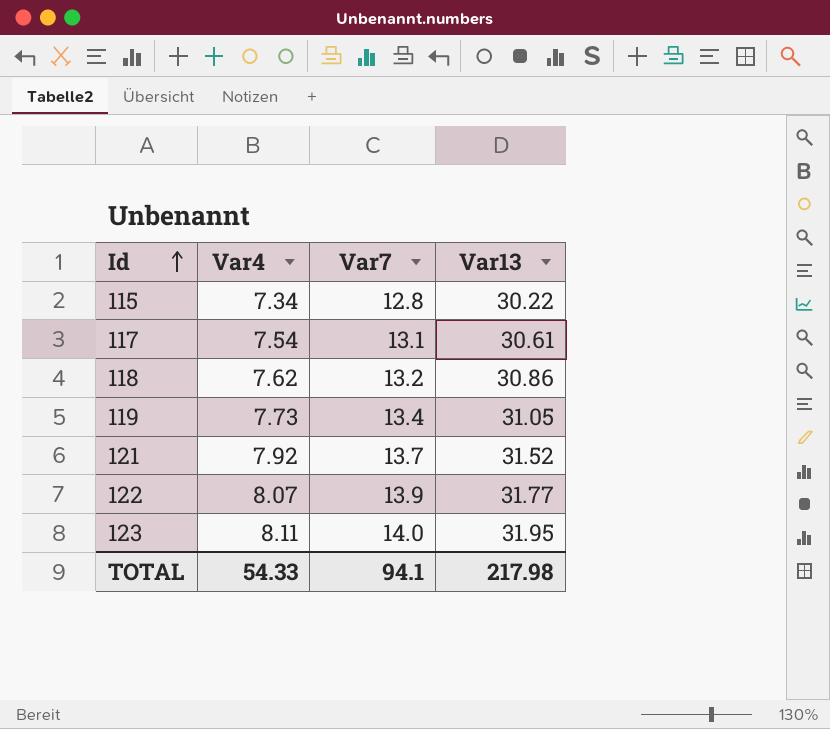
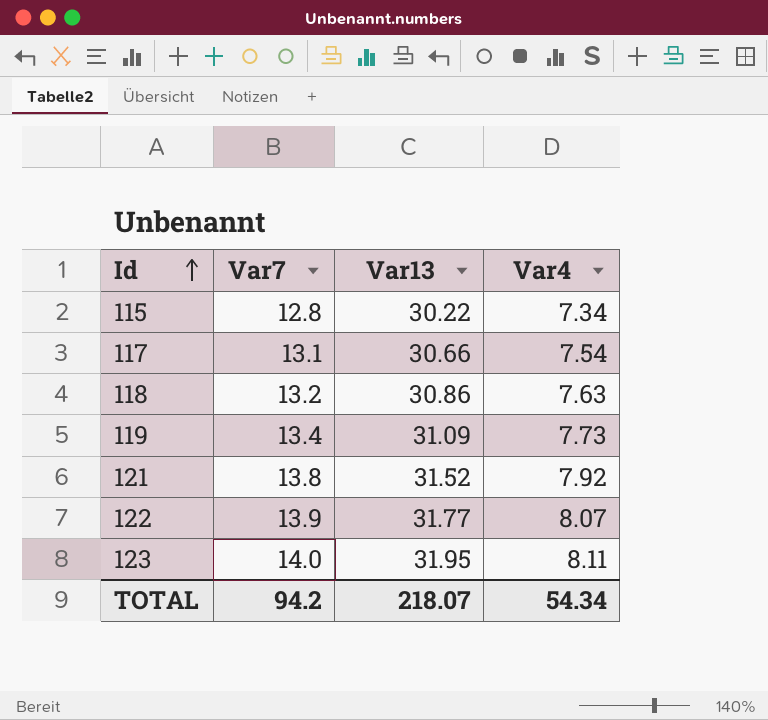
column Var4 | position: 2 -> 4
117 | Var13: 30.61 -> 30.66
118 | Var4: 7.62 -> 7.63
119 | Var13: 31.05 -> 31.09
121 | Var7: 13.7 -> 13.8
TOTAL | Var7: 94.1 -> 94.2
TOTAL | Var13: 217.98 -> 218.07
TOTAL | Var4: 54.33 -> 54.34

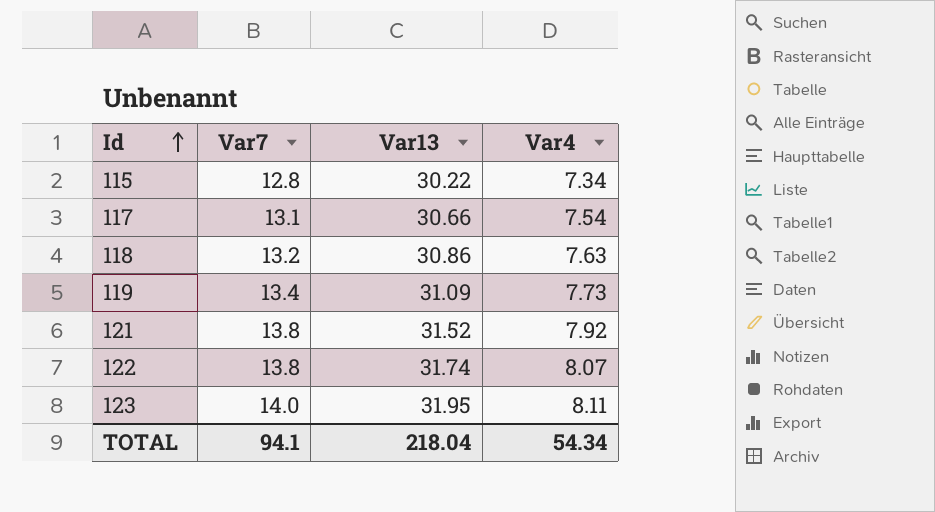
122 | Var7: 13.9 -> 13.8
122 | Var13: 31.77 -> 31.74
TOTAL | Var7: 94.2 -> 94.1
TOTAL | Var13: 218.07 -> 218.04

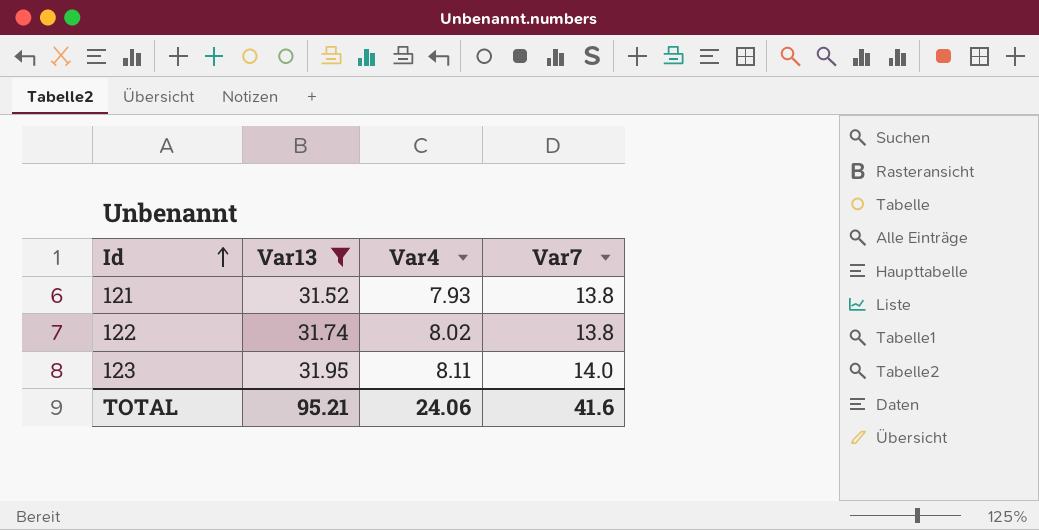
filter: none -> Var13 >= 31.52
column Var7 | position: 2 -> 4
121 | Var4: 7.92 -> 7.93
122 | Var4: 8.07 -> 8.02
TOTAL | Var13: 218.04 -> 95.21
TOTAL | Var4: 54.34 -> 24.06
TOTAL | Var7: 94.1 -> 41.6

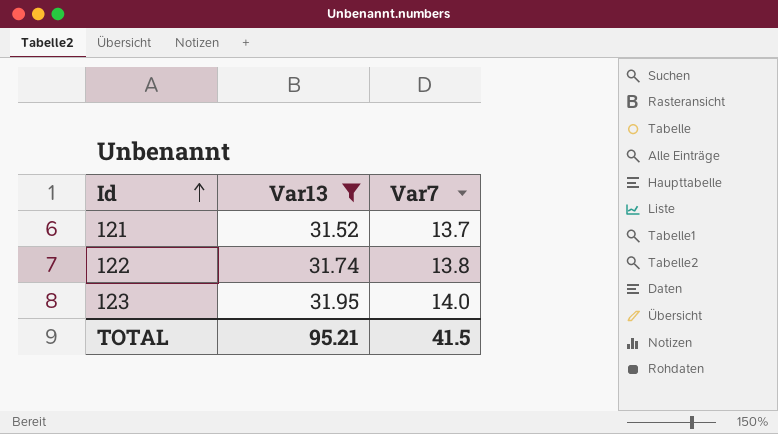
column Var4 | position: 3 -> none
121 | Var7: 13.8 -> 13.7
TOTAL | Var7: 41.6 -> 41.5

